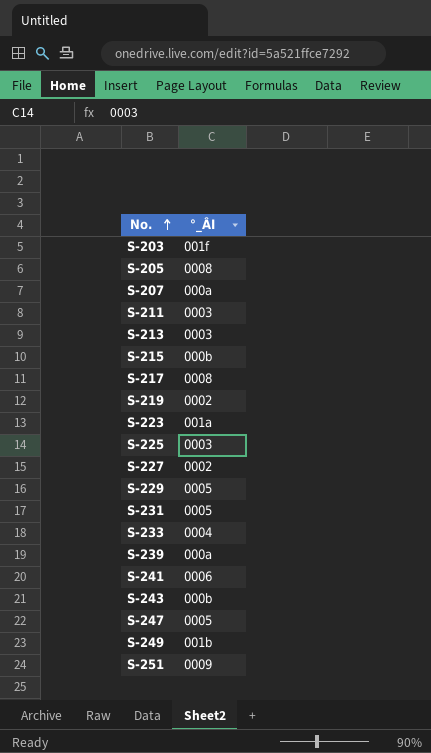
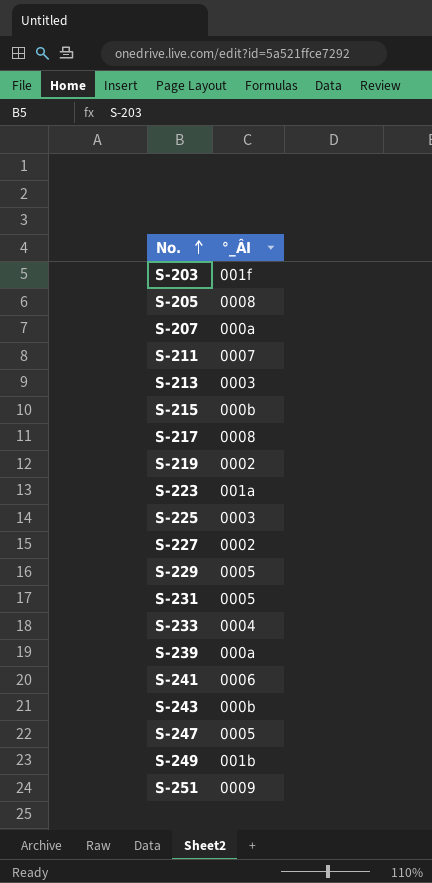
S-211 | °_ÂI: 0003 -> 0007

